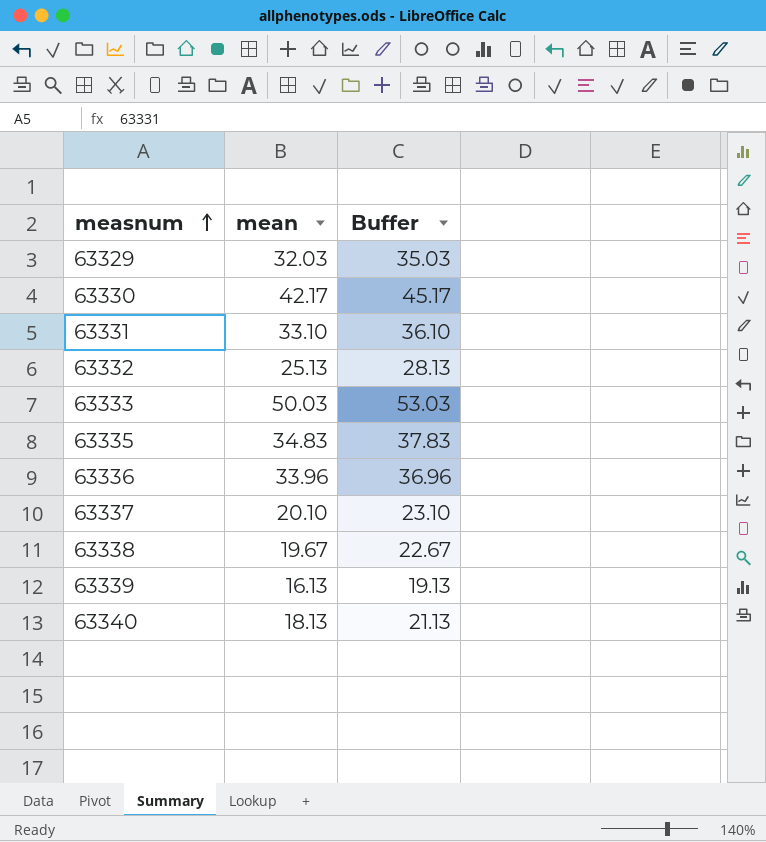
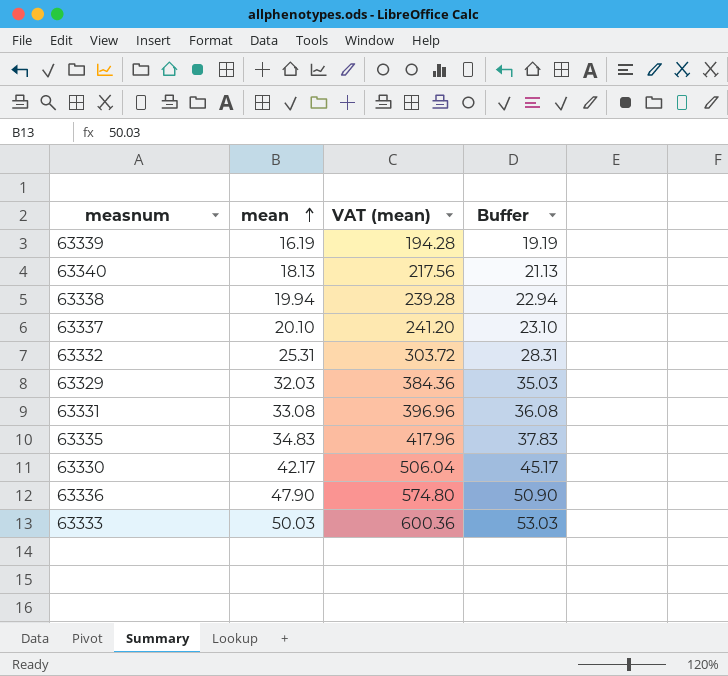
row order: measnum ascending -> mean ascending
column VAT (mean) | formula: none -> [mean] * 12
63339 | mean: 16.13 -> 16.19
63339 | Buffer: 19.13 -> 19.19
63338 | mean: 19.67 -> 19.94
63338 | Buffer: 22.67 -> 22.94
63332 | mean: 25.13 -> 25.31
63332 | Buffer: 28.13 -> 28.31
63331 | mean: 33.10 -> 33.08
63331 | Buffer: 36.10 -> 36.08
63336 | mean: 33.96 -> 47.90
63336 | Buffer: 36.96 -> 50.90

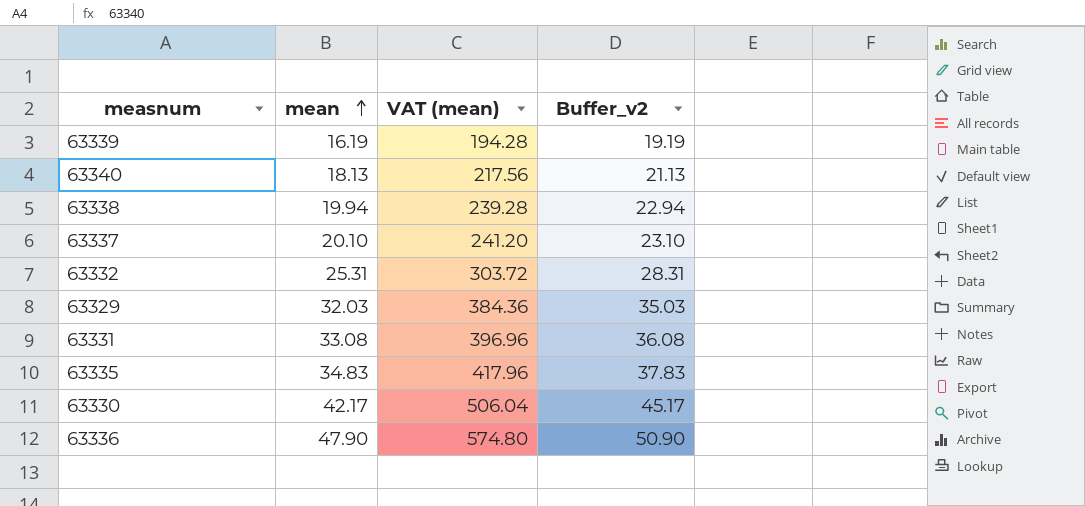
column name: Buffer -> Buffer_v2
row 63333: 50.03 | 600.36 | 53.03 -> none

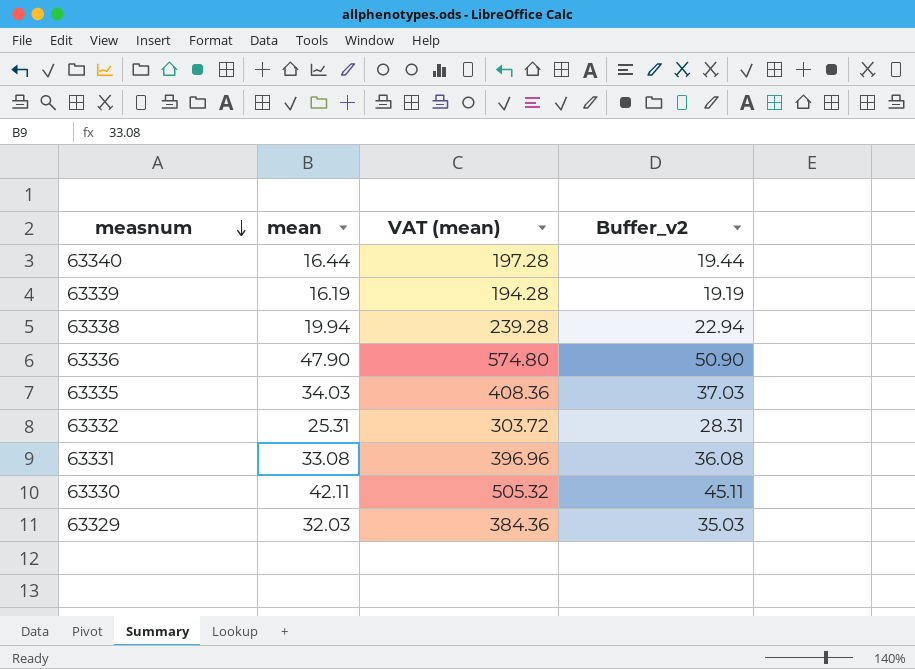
row order: mean ascending -> measnum descending
row 63337: 20.10 | 241.20 | 23.10 -> none
63340 | mean: 18.13 -> 16.44
63340 | VAT (mean): 217.56 -> 197.28
63340 | Buffer_v2: 21.13 -> 19.44
63335 | mean: 34.83 -> 34.03
63335 | VAT (mean): 417.96 -> 408.36
63335 | Buffer_v2: 37.83 -> 37.03
63330 | mean: 42.17 -> 42.11
63330 | VAT (mean): 506.04 -> 505.32
63330 | Buffer_v2: 45.17 -> 45.11

